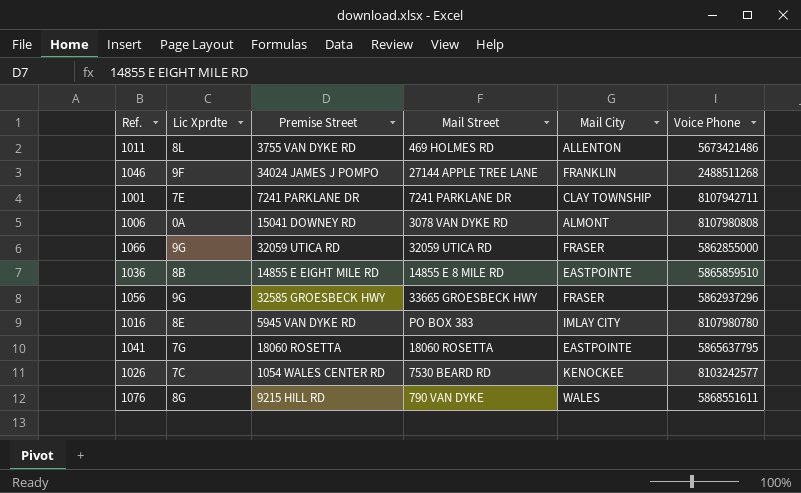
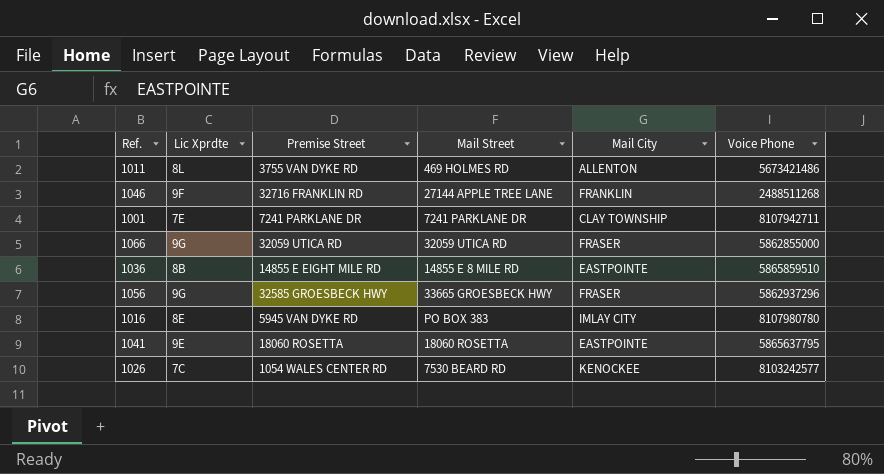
row 1006: 0A | 15041 DOWNEY RD | 3078 VAN DYKE RD | ALMONT | 8107980808 -> none
row 1076: 8G | 9215 HILL RD | 790 VAN DYKE | WALES | 5868551611 -> none
1046 | Premise Street: 34024 JAMES J POMPO -> 32716 FRANKLIN RD
1041 | Lic Xprdte: 7G -> 9E

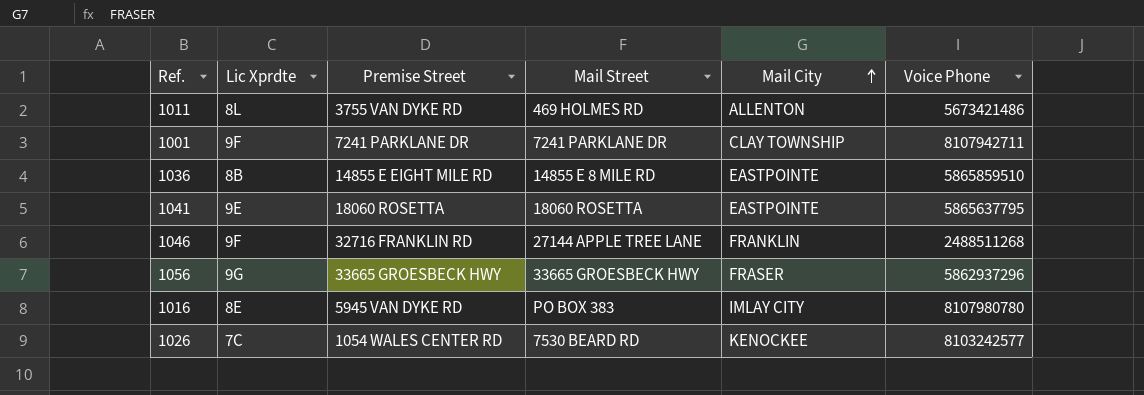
row order: none -> Mail City ascending
row 1066: 9G | 32059 UTICA RD | 32059 UTICA RD | FRASER | 5862855000 -> none
1001 | Lic Xprdte: 7E -> 9F
1056 | Premise Street: 32585 GROESBECK HWY -> 33665 GROESBECK HWY

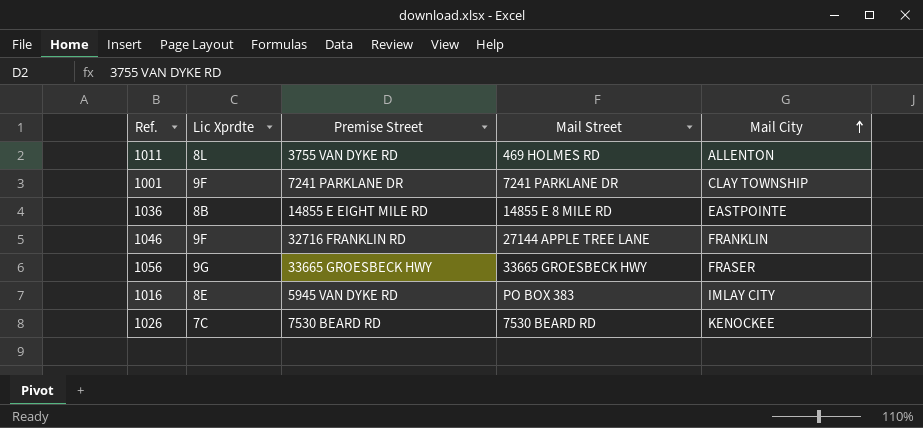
column Voice Phone | position: 6 -> none
row 1041: 9E | 18060 ROSETTA | 18060 ROSETTA | EASTPOINTE | 5865637795 -> none
1026 | Premise Street: 1054 WALES CENTER RD -> 7530 BEARD RD

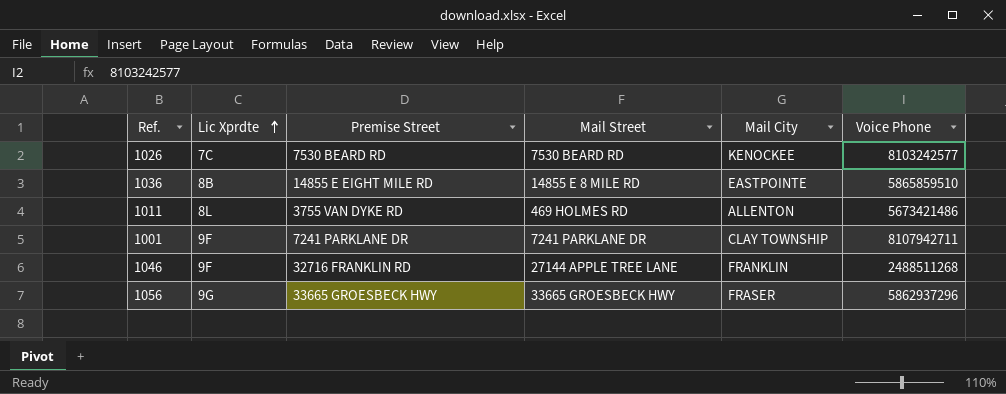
row order: Mail City ascending -> Lic Xprdte ascending
column Voice Phone | position: none -> 6
row 1016: 8E | 5945 VAN DYKE RD | PO BOX 383 | IMLAY CITY -> none

